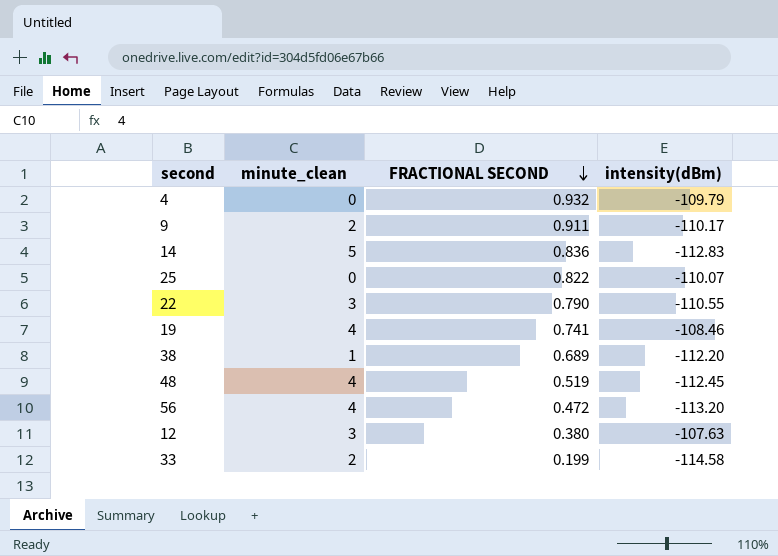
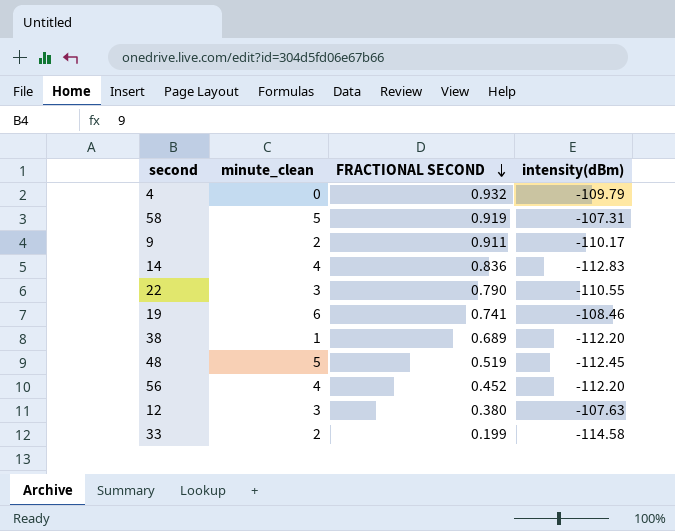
row 25: 0 | 0.822 | -110.07 -> none
row 58: none -> 5 | 0.919 | -107.31
14 | minute_clean: 5 -> 4
19 | minute_clean: 4 -> 6
48 | minute_clean: 4 -> 5
56 | FRACTIONAL SECOND: 0.472 -> 0.452
56 | intensity(dBm): -113.20 -> -112.20

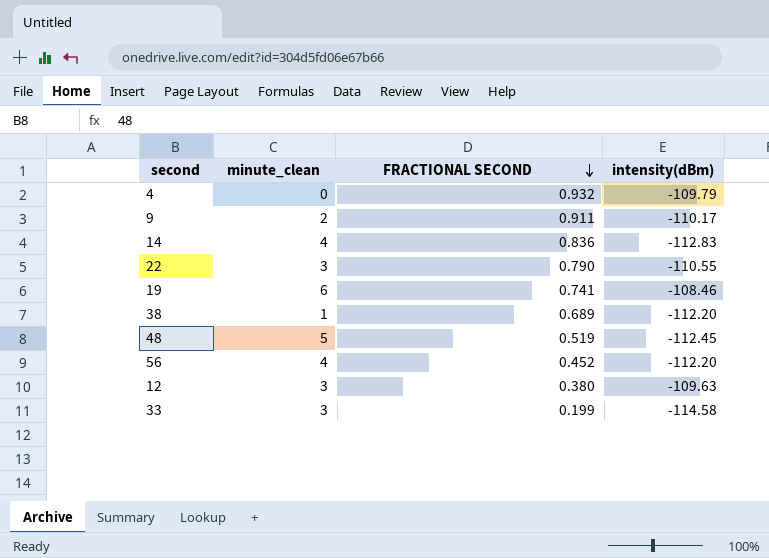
row 58: 5 | 0.919 | -107.31 -> none
12 | intensity(dBm): -107.63 -> -109.63
33 | minute_clean: 2 -> 3

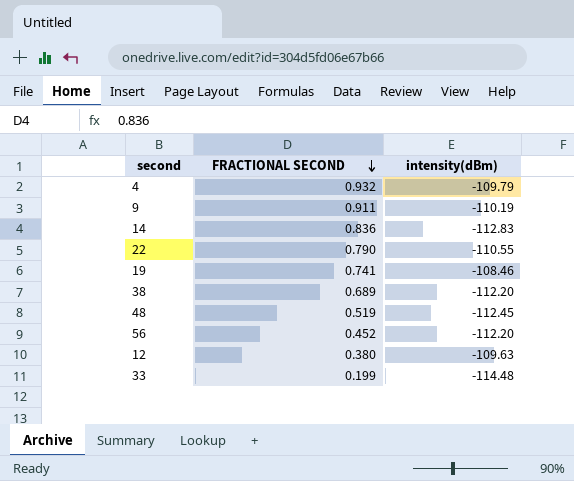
column minute_clean | position: 2 -> none
9 | intensity(dBm): -110.17 -> -110.19
33 | intensity(dBm): -114.58 -> -114.48

